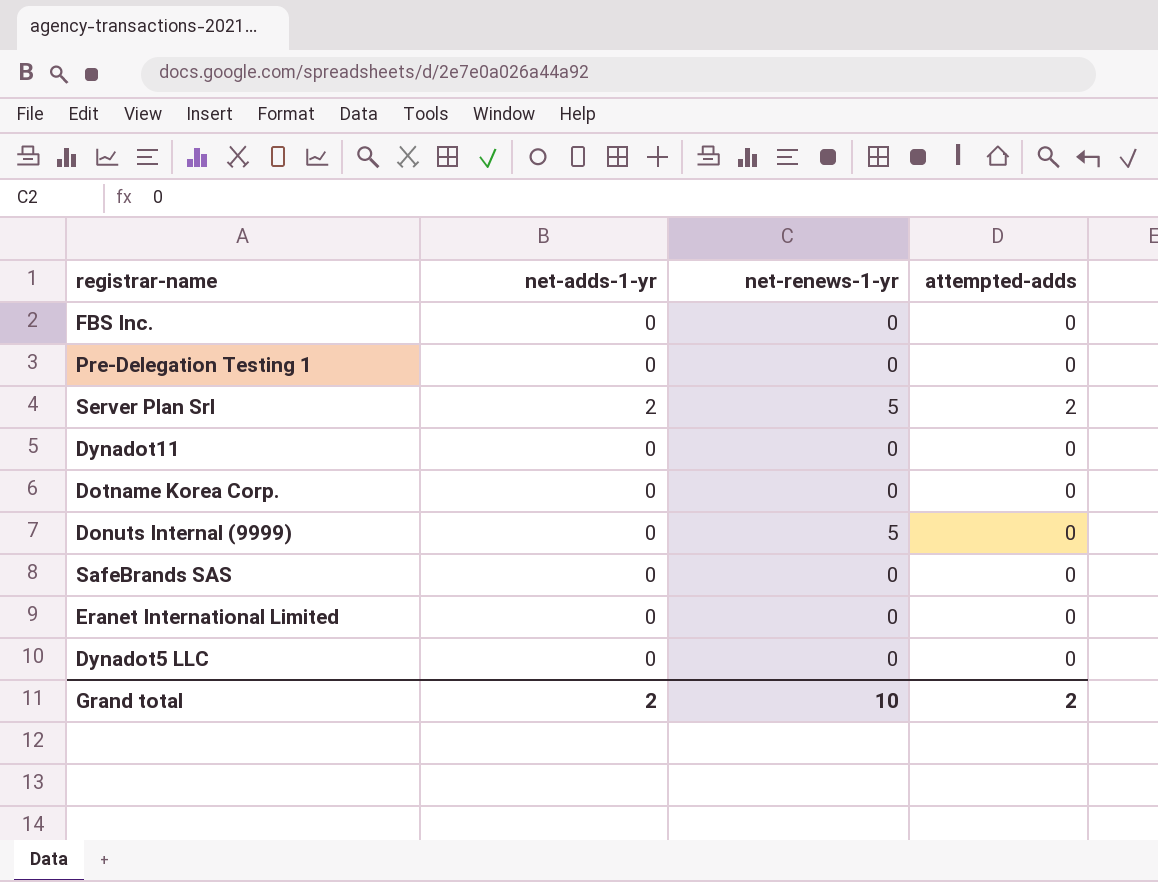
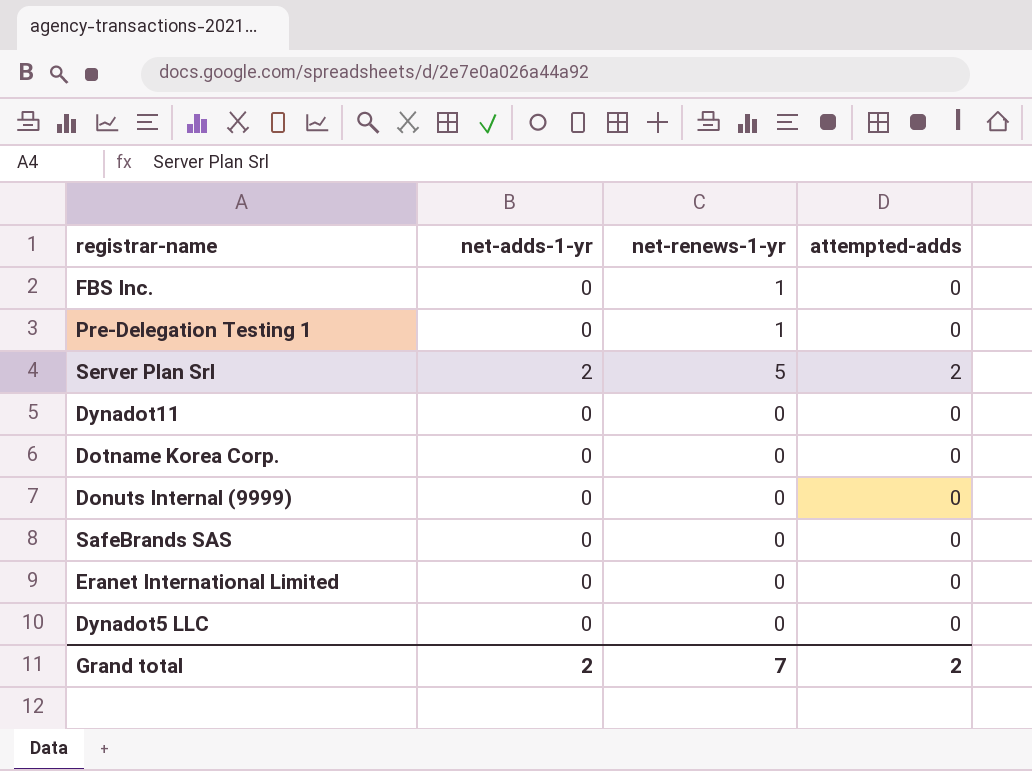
FBS Inc. | net-renews-1-yr: 0 -> 1
Pre-Delegation Testing 1 | net-renews-1-yr: 0 -> 1
Donuts Internal (9999) | net-renews-1-yr: 5 -> 0
Grand total | net-renews-1-yr: 10 -> 7

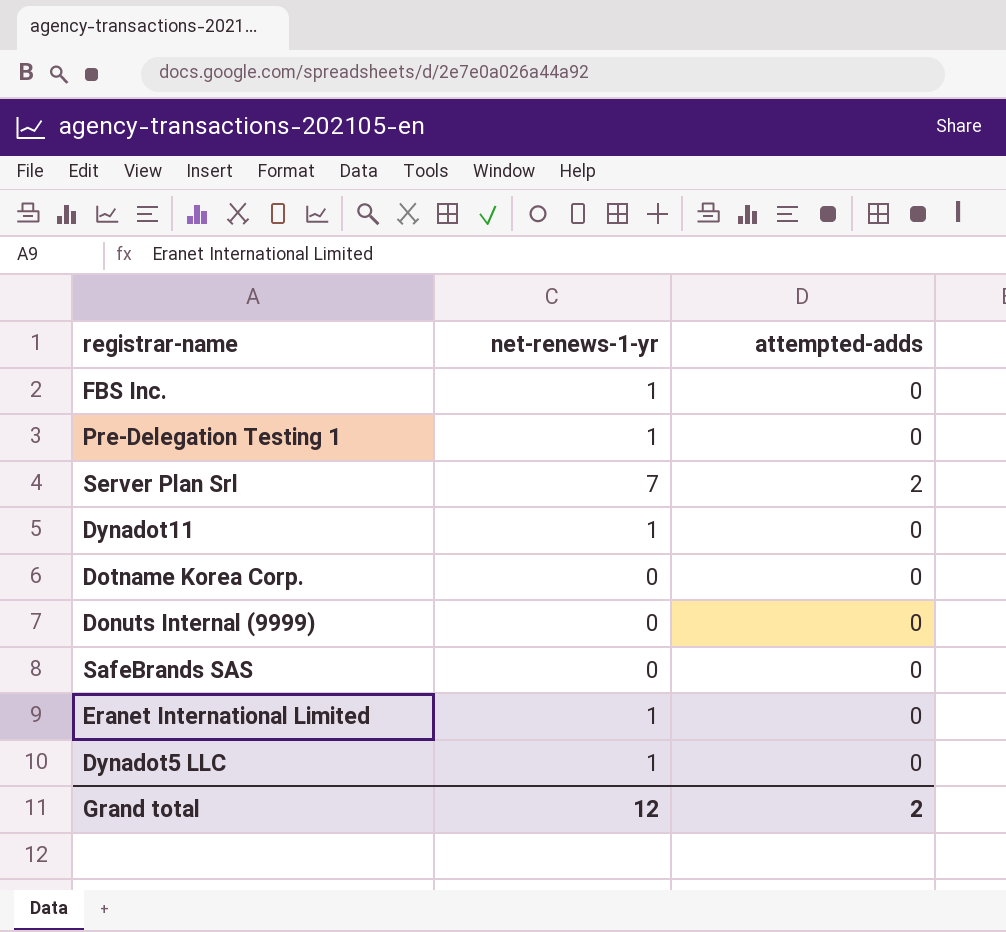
column net-adds-1-yr | position: 2 -> none
Server Plan Srl | net-renews-1-yr: 5 -> 7
Dynadot11 | net-renews-1-yr: 0 -> 1
Eranet International Limited | net-renews-1-yr: 0 -> 1
Dynadot5 LLC | net-renews-1-yr: 0 -> 1
Grand total | net-renews-1-yr: 7 -> 12

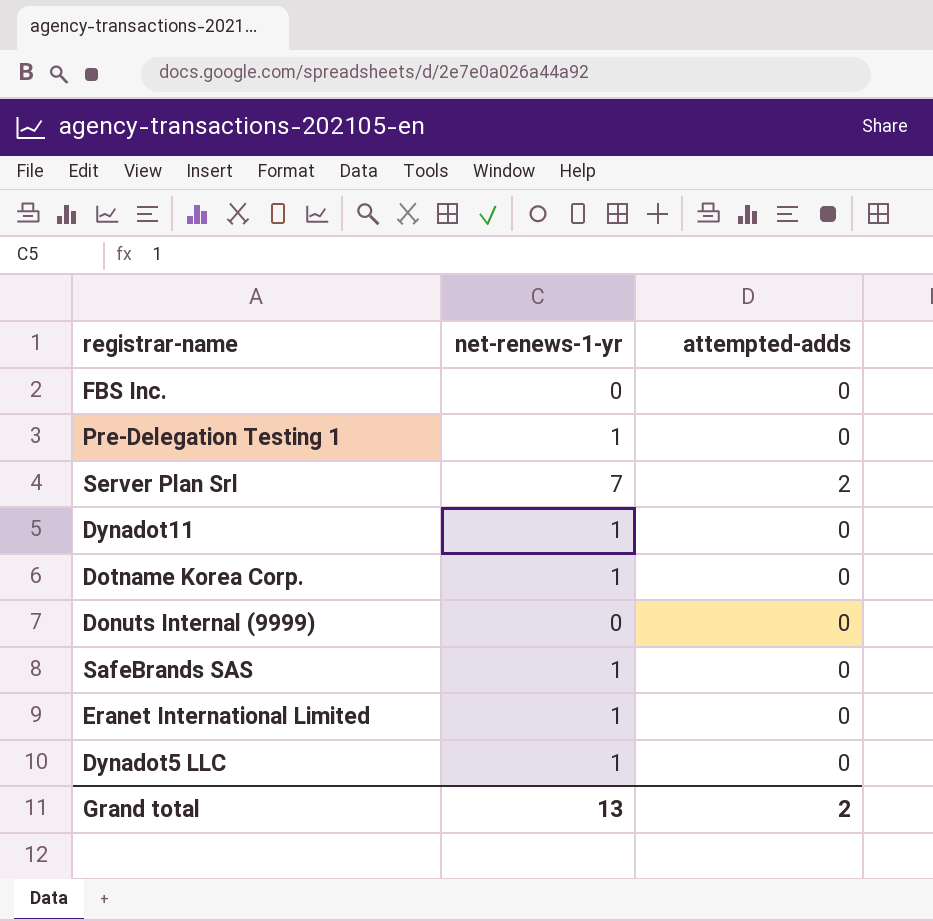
FBS Inc. | net-renews-1-yr: 1 -> 0
Dotname Korea Corp. | net-renews-1-yr: 0 -> 1
SafeBrands SAS | net-renews-1-yr: 0 -> 1
Grand total | net-renews-1-yr: 12 -> 13

